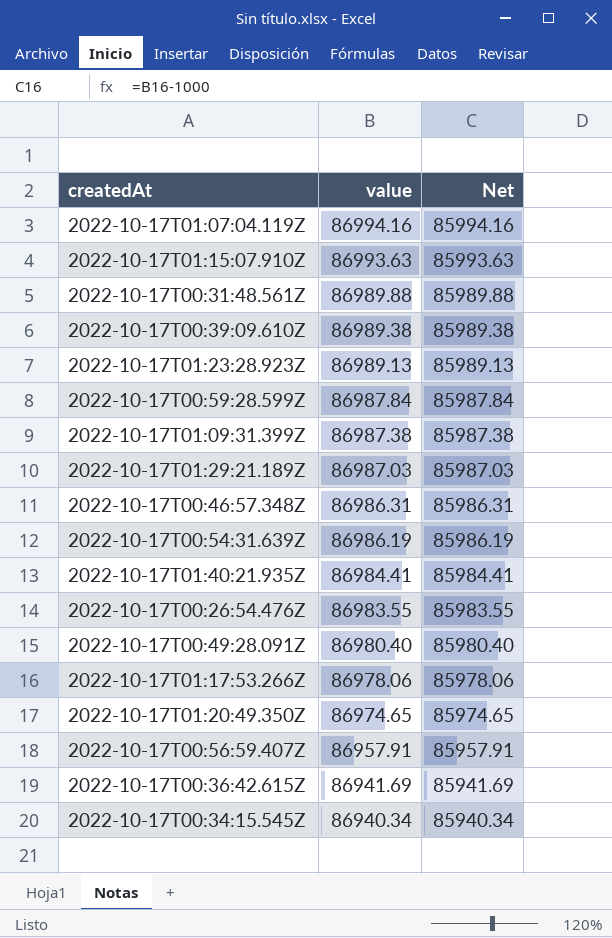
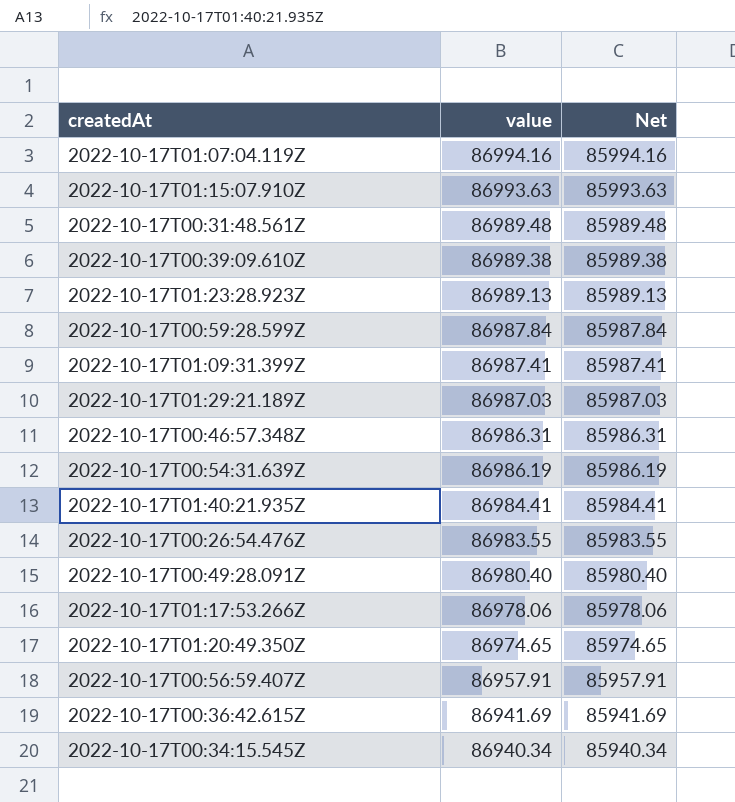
2022-10-17T00:31:48.561Z | value: 86989.88 -> 86989.48
2022-10-17T00:31:48.561Z | Net: 85989.88 -> 85989.48
2022-10-17T01:09:31.399Z | value: 86987.38 -> 86987.41
2022-10-17T01:09:31.399Z | Net: 85987.38 -> 85987.41

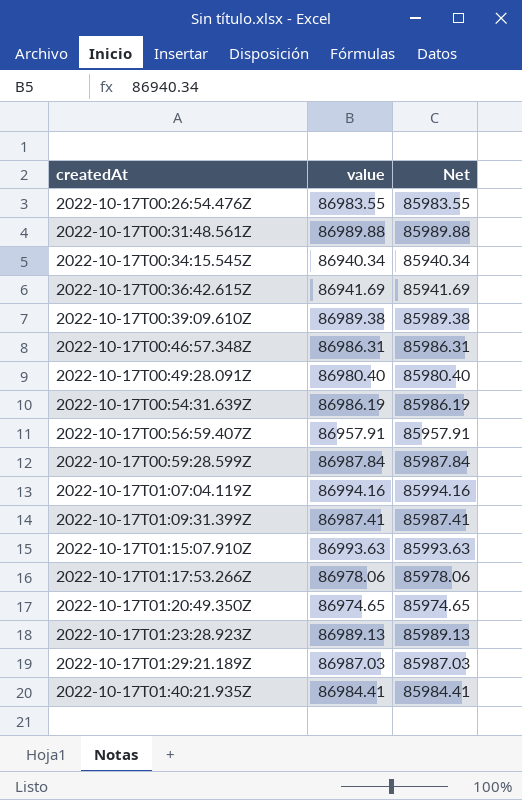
row order: value descending -> createdAt ascending
2022-10-17T00:31:48.561Z | value: 86989.48 -> 86989.88
2022-10-17T00:31:48.561Z | Net: 85989.48 -> 85989.88

